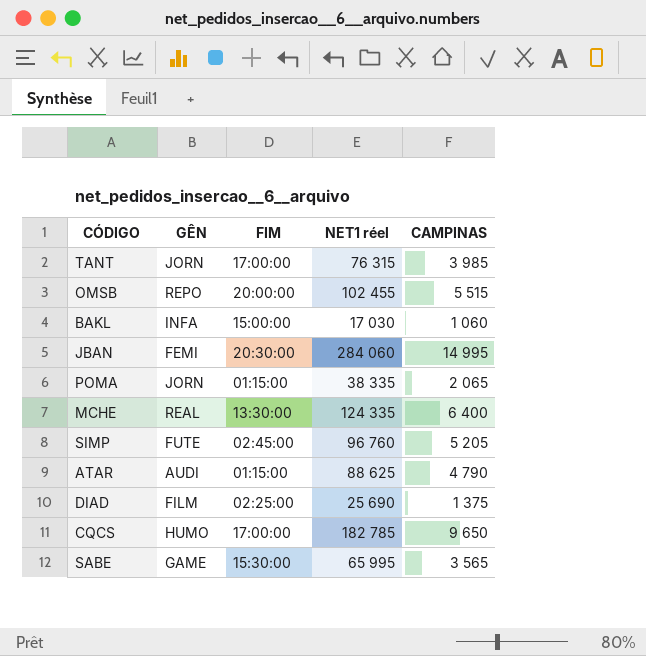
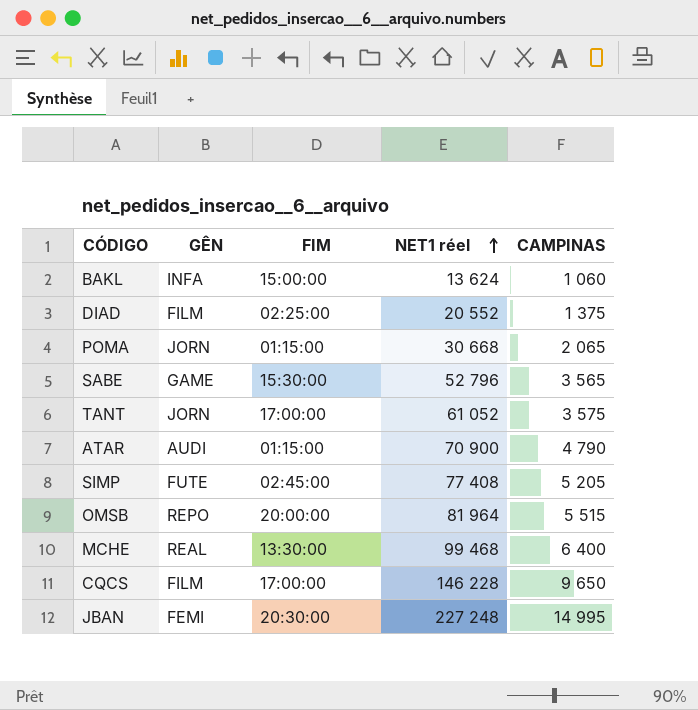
row order: none -> NET1 réel ascending
BAKL | NET1 réel: 17 030 -> 13 624
DIAD | NET1 réel: 25 690 -> 20 552
POMA | NET1 réel: 38 335 -> 30 668
SABE | NET1 réel: 65 995 -> 52 796
TANT | NET1 réel: 76 315 -> 61 052
TANT | CAMPINAS: 3 985 -> 3 575
ATAR | NET1 réel: 88 625 -> 70 900
SIMP | NET1 réel: 96 760 -> 77 408
OMSB | NET1 réel: 102 455 -> 81 964
MCHE | NET1 réel: 124 335 -> 99 468
CQCS | GÊN: HUMO -> FILM
CQCS | NET1 réel: 182 785 -> 146 228
JBAN | NET1 réel: 284 060 -> 227 248

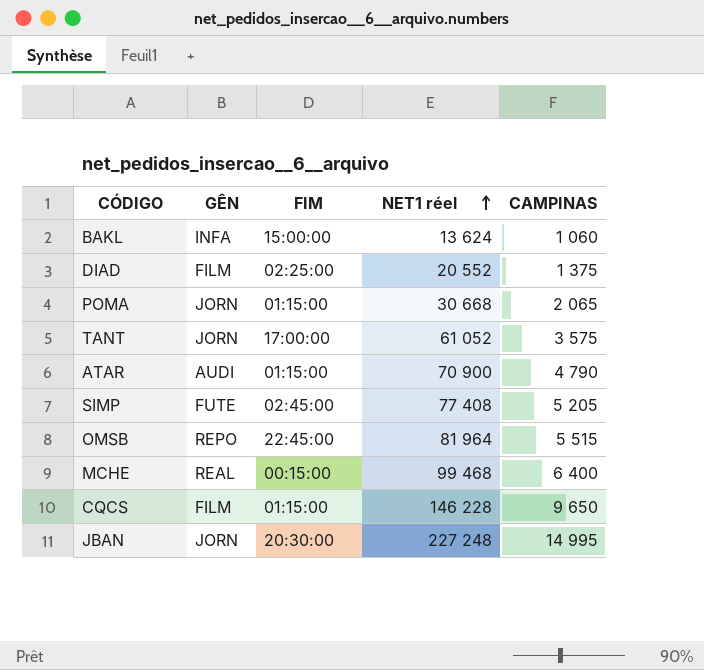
row SABE: GAME | 15:30:00 | 52 796 | 3 565 -> none
OMSB | FIM: 20:00:00 -> 22:45:00
MCHE | FIM: 13:30:00 -> 00:15:00
CQCS | FIM: 17:00:00 -> 01:15:00
JBAN | GÊN: FEMI -> JORN

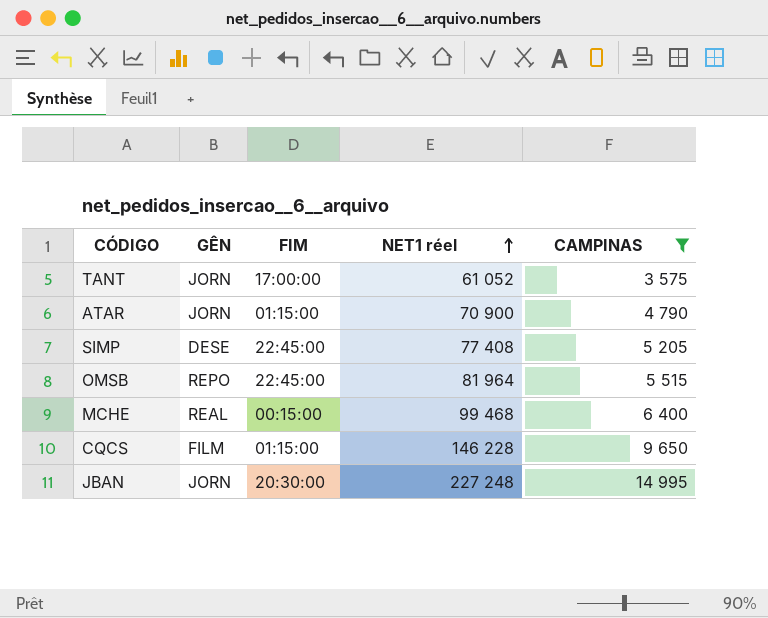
filter: none -> CAMPINAS >= 3 575
ATAR | GÊN: AUDI -> JORN
SIMP | GÊN: FUTE -> DESE
SIMP | FIM: 02:45:00 -> 22:45:00

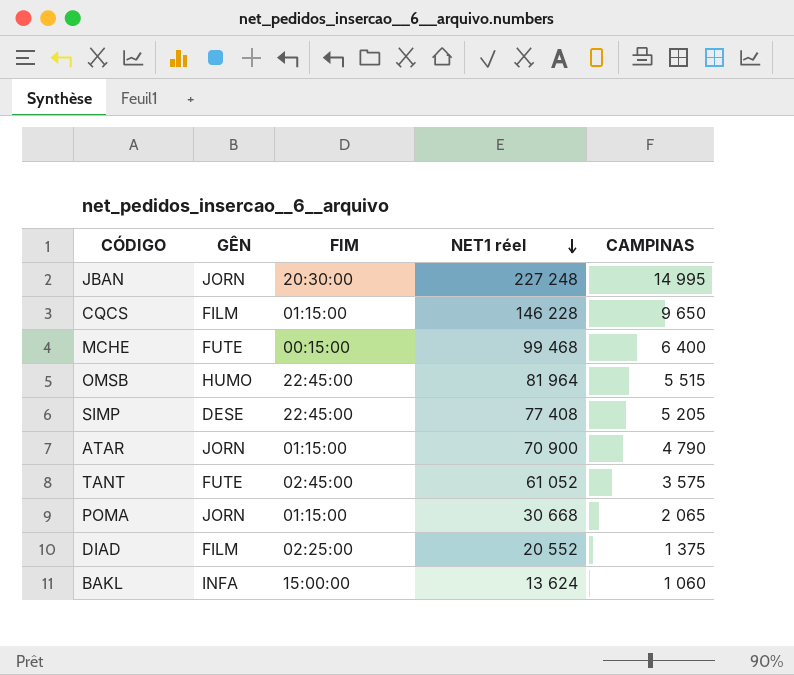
filter: CAMPINAS >= 3 575 -> none
row order: NET1 réel ascending -> NET1 réel descending
MCHE | GÊN: REAL -> FUTE
OMSB | GÊN: REPO -> HUMO
TANT | GÊN: JORN -> FUTE
TANT | FIM: 17:00:00 -> 02:45:00

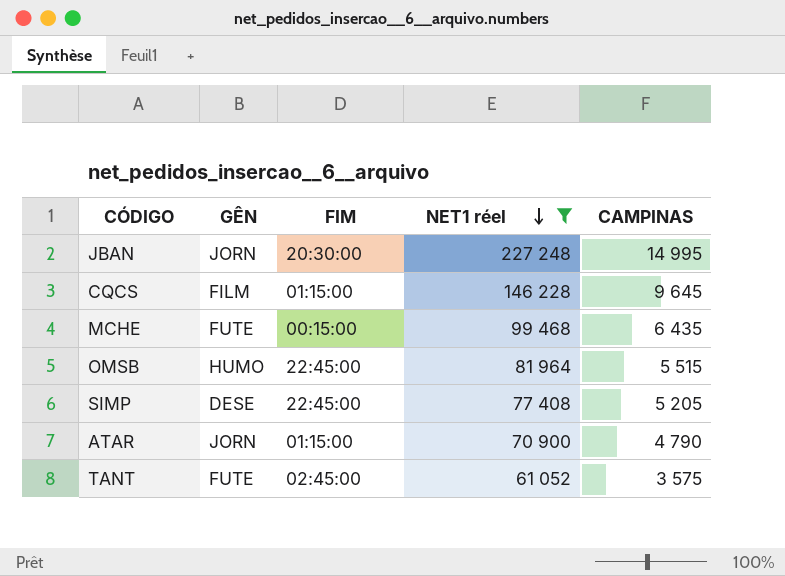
filter: none -> NET1 réel >= 61 052
CQCS | CAMPINAS: 9 650 -> 9 645
MCHE | CAMPINAS: 6 400 -> 6 435

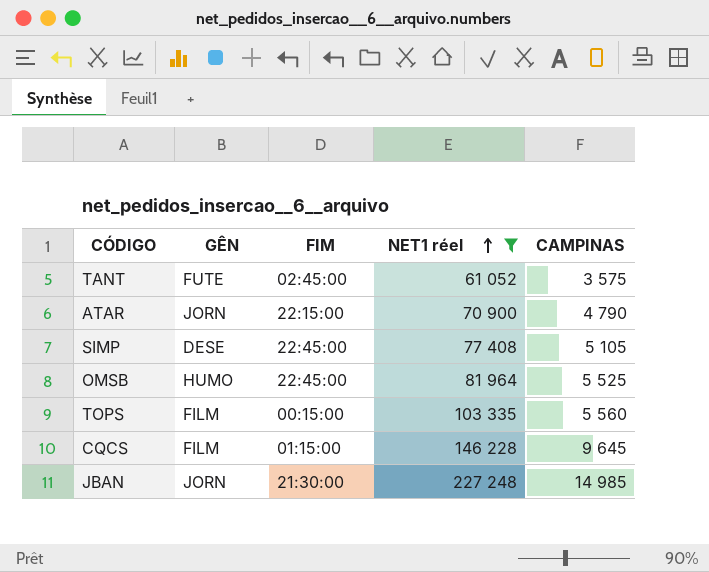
row order: NET1 réel descending -> NET1 réel ascending
row MCHE: FUTE | 00:15:00 | 99 468 | 6 435 -> none
ATAR | FIM: 01:15:00 -> 22:15:00
SIMP | CAMPINAS: 5 205 -> 5 105
OMSB | CAMPINAS: 5 515 -> 5 525
row TOPS: none -> FILM | 00:15:00 | 103 335 | 5 560
JBAN | FIM: 20:30:00 -> 21:30:00
JBAN | CAMPINAS: 14 995 -> 14 985

